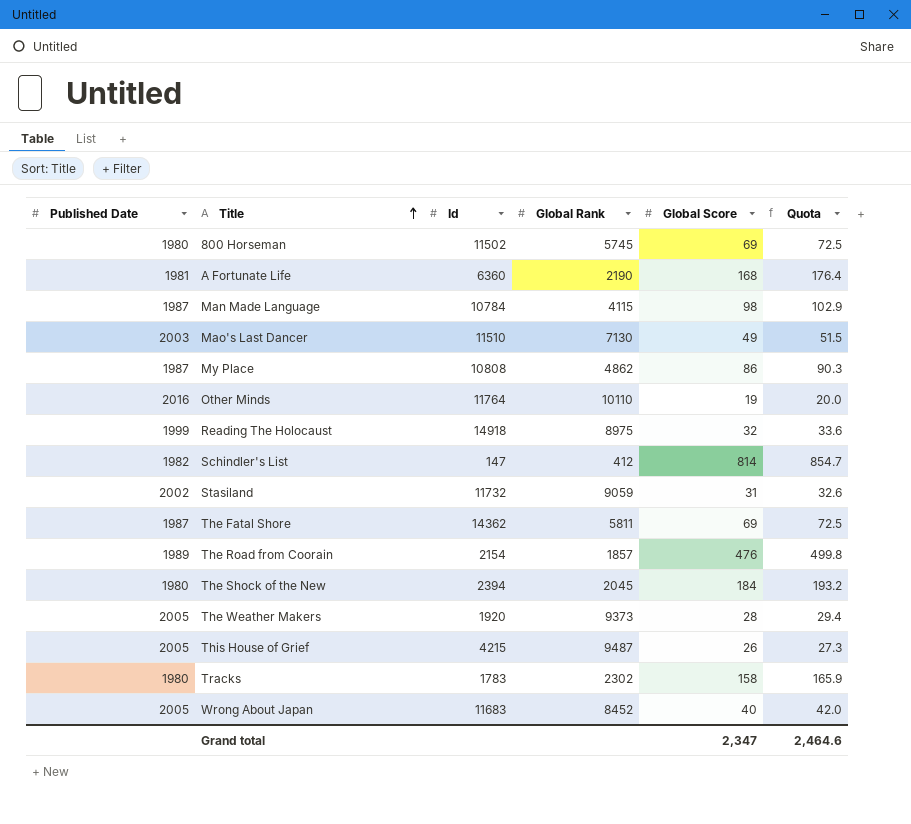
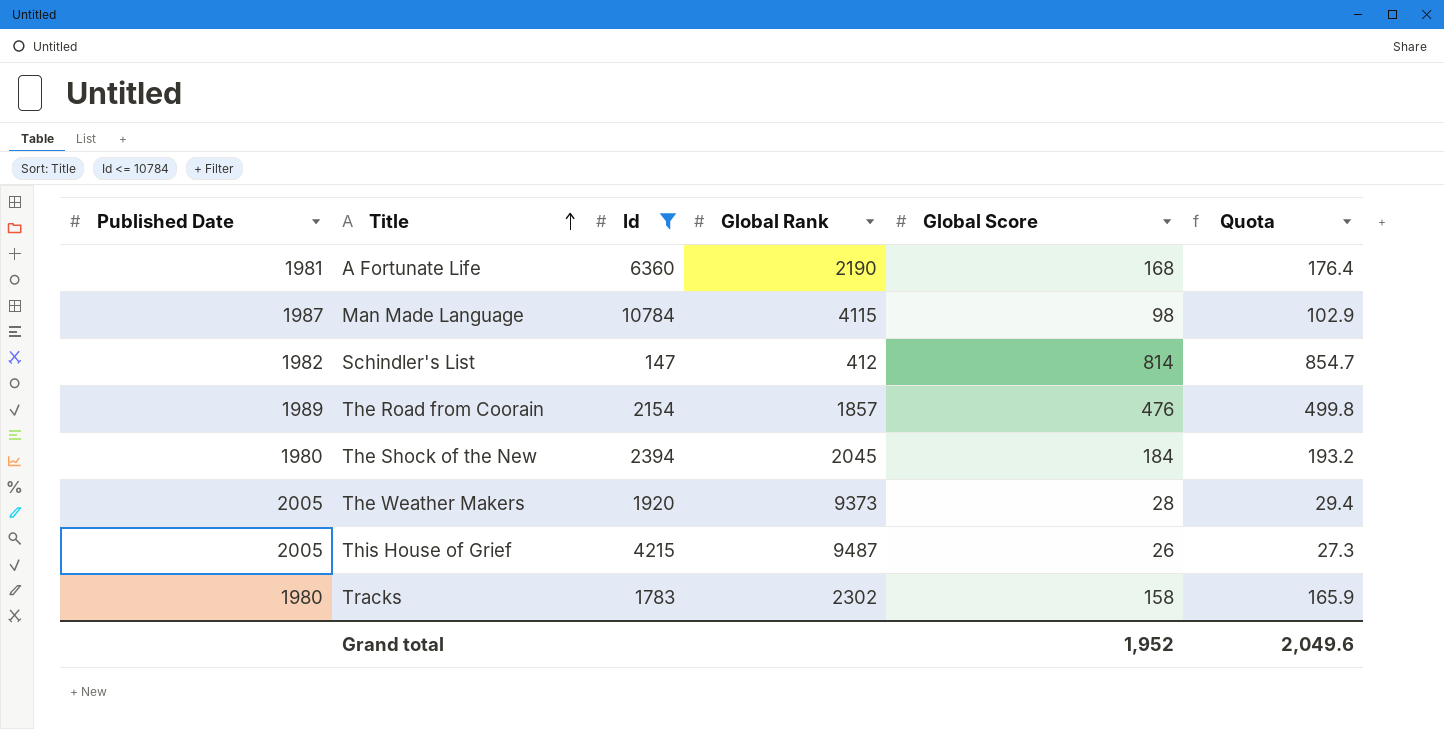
filter: none -> Id <= 10784
Grand total | Global Score: 2,347 -> 1,952
Grand total | Quota: 2,464.6 -> 2,049.6

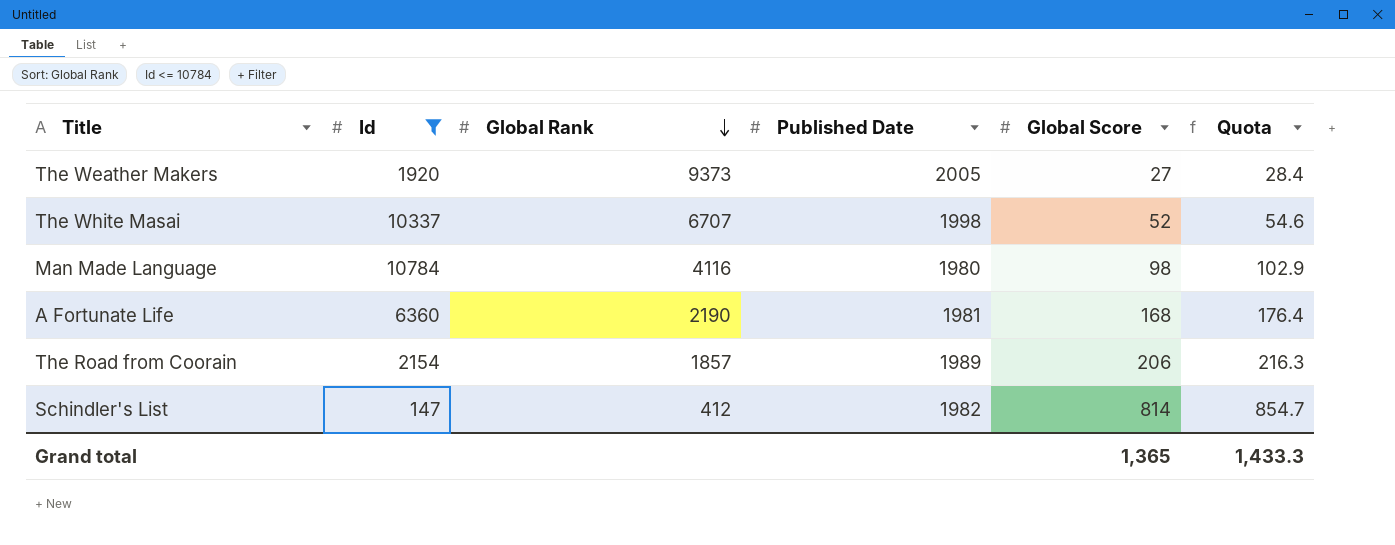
row order: Title ascending -> Global Rank descending
column Published Date | position: 1 -> 4
row The Shock of the New: 1980 | 2394 | 2045 | 184 | 193.2 -> none
row This House of Grief: 2005 | 4215 | 9487 | 26 | 27.3 -> none
row Tracks: 1980 | 1783 | 2302 | 158 | 165.9 -> none
The Weather Makers | Global Score: 28 -> 27
The Weather Makers | Quota: 29.4 -> 28.4
row The White Masai: none -> 10337 | 6707 | 1998 | 52 | 54.6
Man Made Language | Global Rank: 4115 -> 4116
Man Made Language | Published Date: 1987 -> 1980
The Road from Coorain | Global Score: 476 -> 206
The Road from Coorain | Quota: 499.8 -> 216.3
Grand total | Global Score: 1,952 -> 1,365
Grand total | Quota: 2,049.6 -> 1,433.3

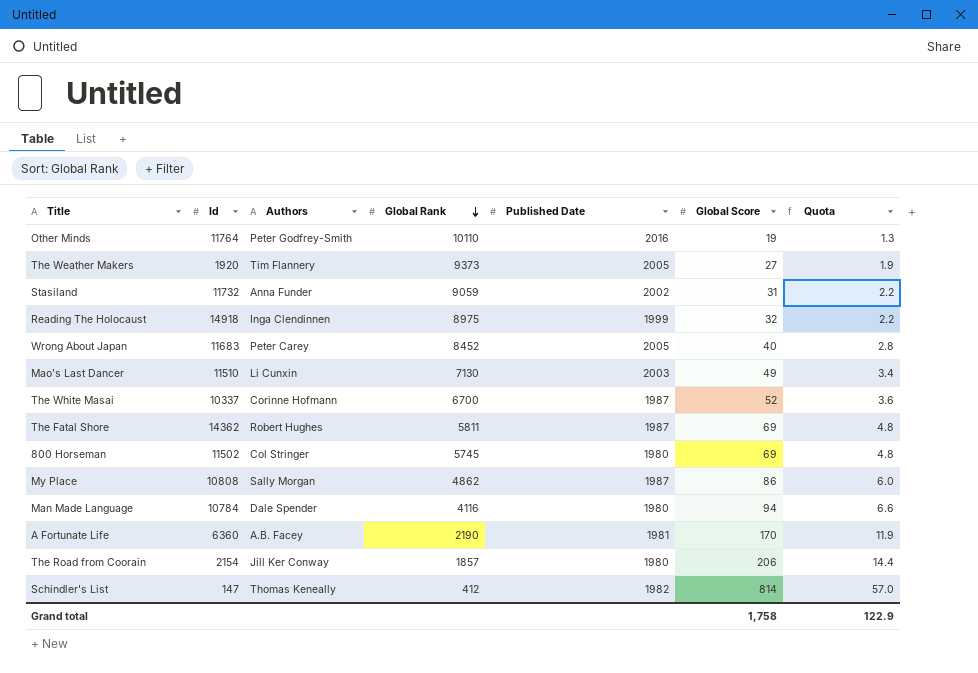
filter: Id <= 10784 -> none
column Authors | position: none -> 3
column Quota | formula: [Global Score] * 1.05 -> [Global Score] * 0.07
The White Masai | Global Rank: 6707 -> 6700
The White Masai | Published Date: 1998 -> 1987
Man Made Language | Global Score: 98 -> 94
A Fortunate Life | Global Score: 168 -> 170
The Road from Coorain | Published Date: 1989 -> 1980
Grand total | Global Score: 1,365 -> 1,758
Grand total | Quota: 1,433.3 -> 122.9

